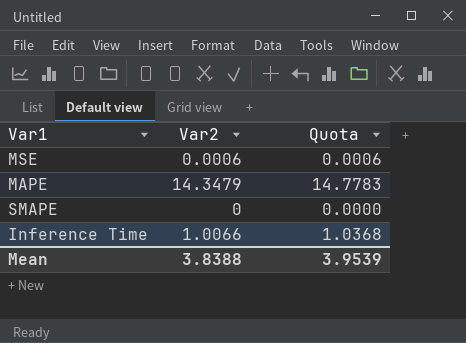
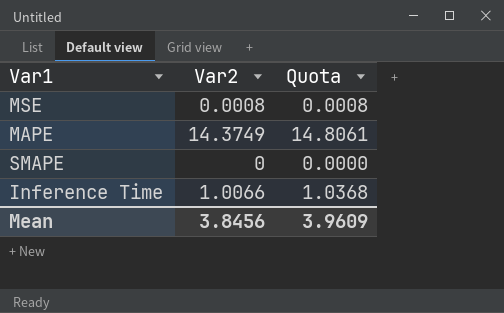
MSE | Var2: 0.0006 -> 0.0008
MSE | Quota: 0.0006 -> 0.0008
MAPE | Var2: 14.3479 -> 14.3749
MAPE | Quota: 14.7783 -> 14.8061
Mean | Var2: 3.8388 -> 3.8456
Mean | Quota: 3.9539 -> 3.9609

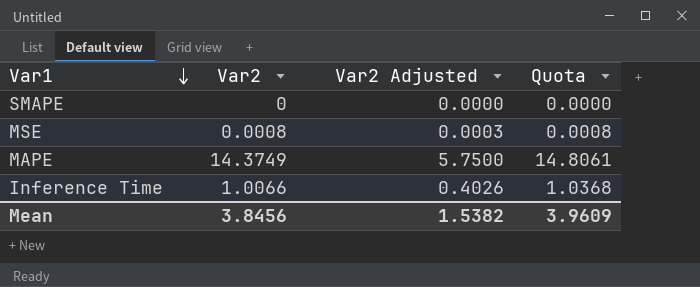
row order: none -> Var1 descending
column Var2 Adjusted | formula: none -> [Var2] * 0.4

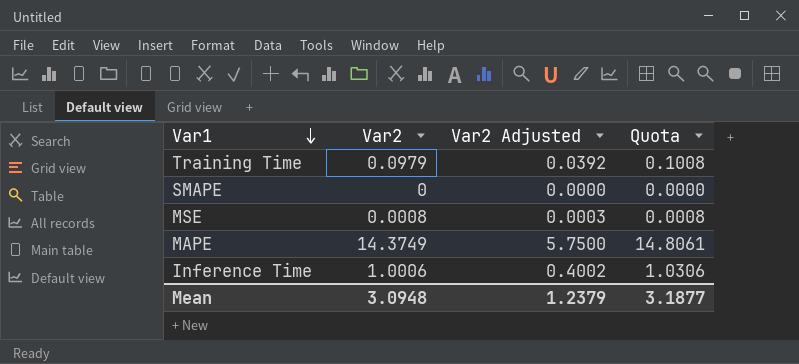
row Training Time: none -> 0.0979 | 0.0392 | 0.1008
Inference Time | Var2: 1.0066 -> 1.0006
Inference Time | Var2 Adjusted: 0.4026 -> 0.4002
Inference Time | Quota: 1.0368 -> 1.0306
Mean | Var2: 3.8456 -> 3.0948
Mean | Var2 Adjusted: 1.5382 -> 1.2379
Mean | Quota: 3.9609 -> 3.1877

